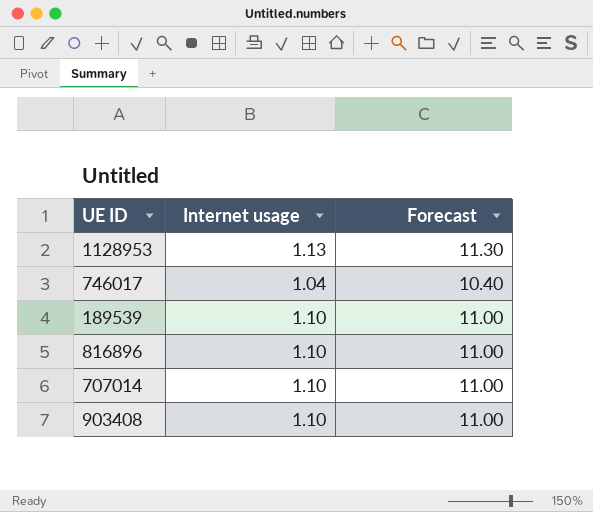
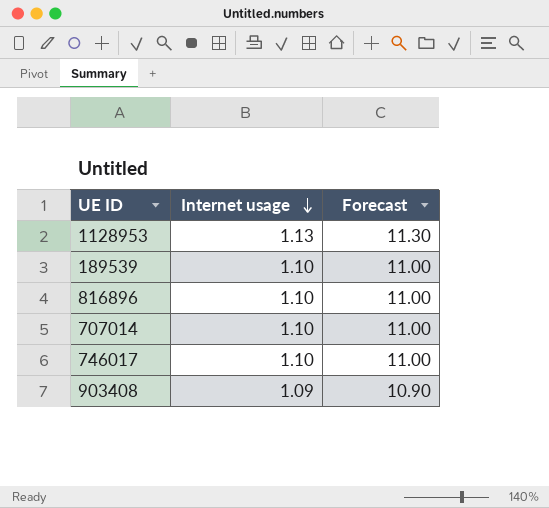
row order: none -> Internet usage descending
746017 | Internet usage: 1.04 -> 1.10
746017 | Forecast: 10.40 -> 11.00
903408 | Internet usage: 1.10 -> 1.09
903408 | Forecast: 11.00 -> 10.90

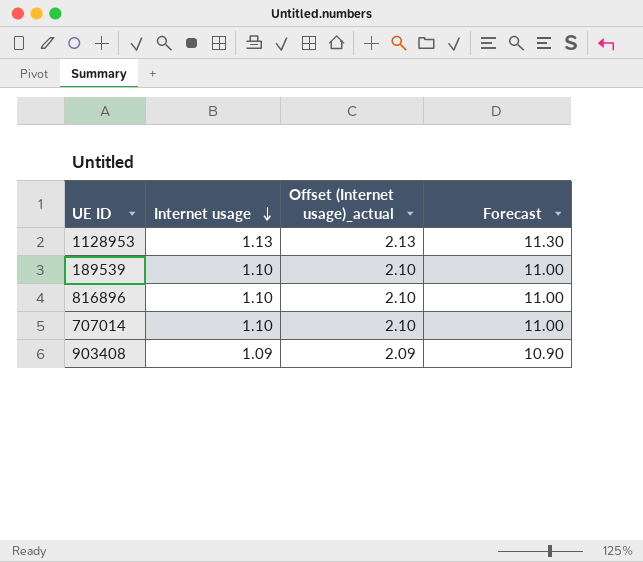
column Offset (Internet usage)_actual | formula: none -> [Internet usage] + 1
row 746017: 1.10 | 11.00 -> none

